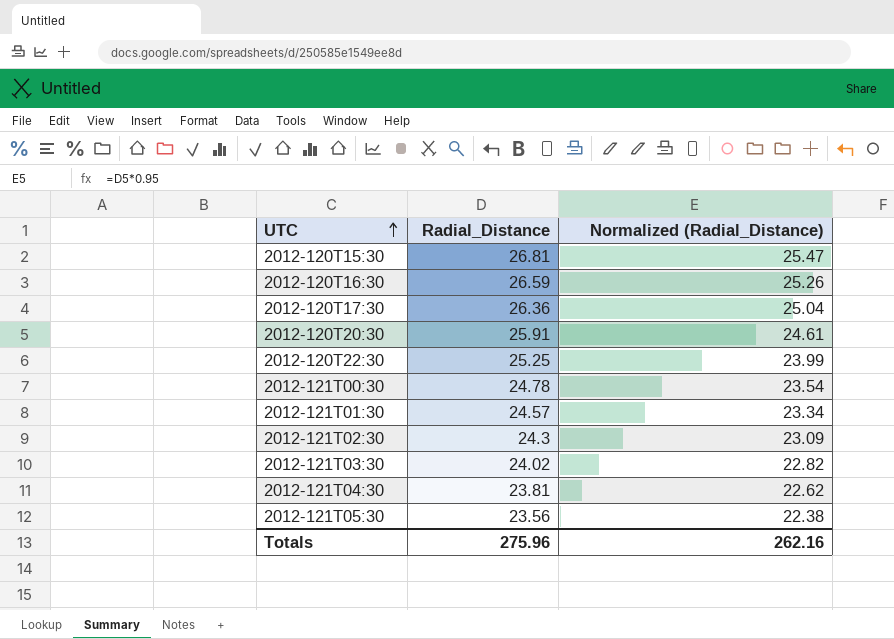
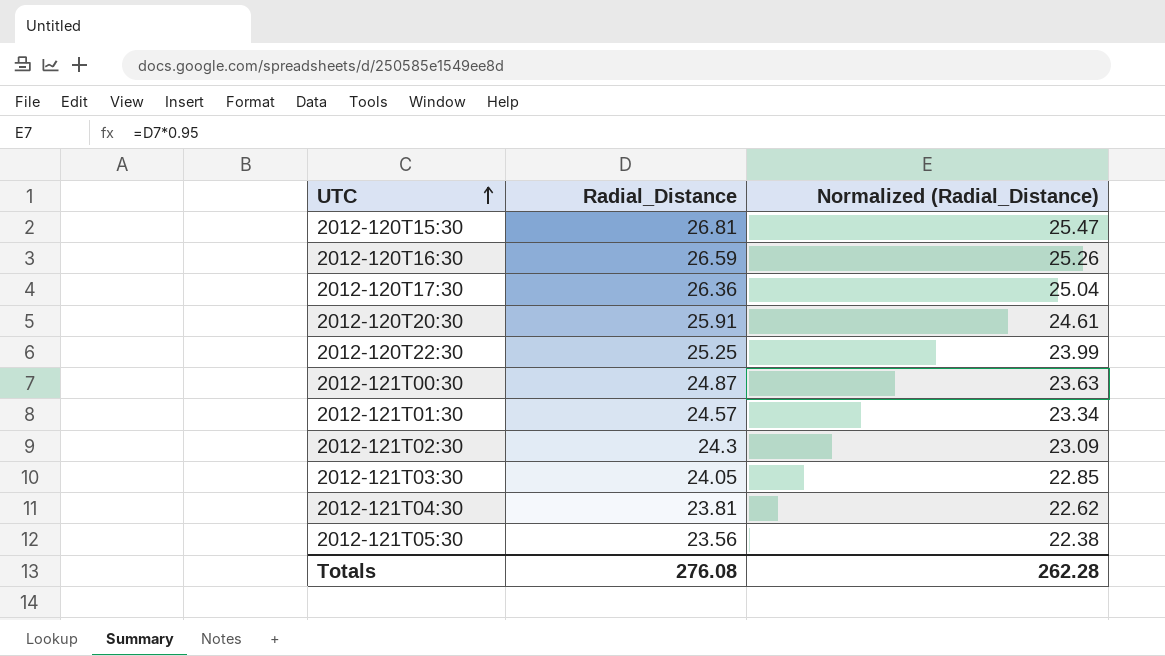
2012-121T00:30 | Radial_Distance: 24.78 -> 24.87
2012-121T00:30 | Normalized (Radial_Distance): 23.54 -> 23.63
2012-121T03:30 | Radial_Distance: 24.02 -> 24.05
2012-121T03:30 | Normalized (Radial_Distance): 22.82 -> 22.85
Totals | Radial_Distance: 275.96 -> 276.08
Totals | Normalized (Radial_Distance): 262.16 -> 262.28

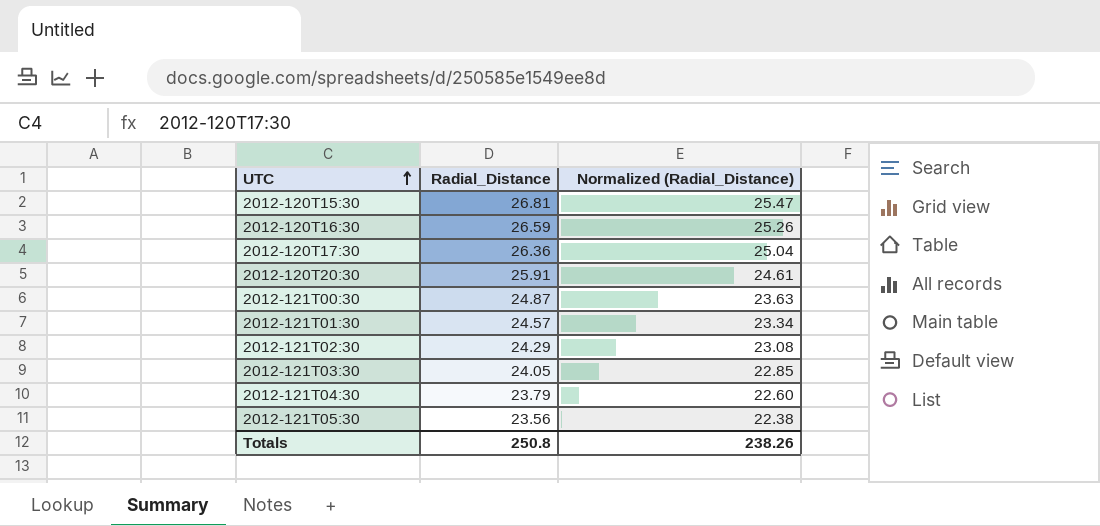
row 2012-120T22:30: 25.25 | 23.99 -> none
2012-121T02:30 | Radial_Distance: 24.3 -> 24.29
2012-121T02:30 | Normalized (Radial_Distance): 23.09 -> 23.08
2012-121T04:30 | Radial_Distance: 23.81 -> 23.79
2012-121T04:30 | Normalized (Radial_Distance): 22.62 -> 22.60
Totals | Radial_Distance: 276.08 -> 250.8
Totals | Normalized (Radial_Distance): 262.28 -> 238.26

